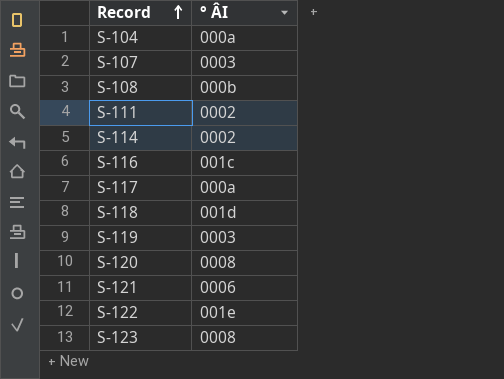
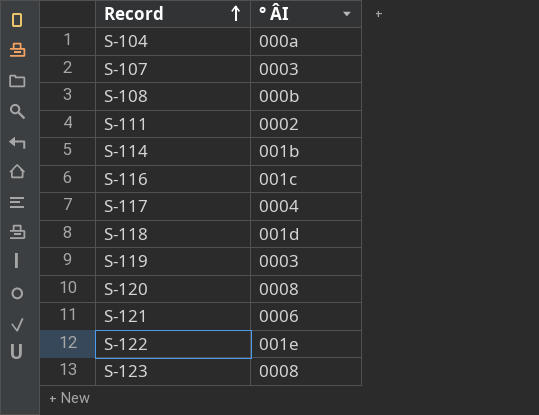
S-114 | ° ÂI: 0002 -> 001b
S-117 | ° ÂI: 000a -> 0004

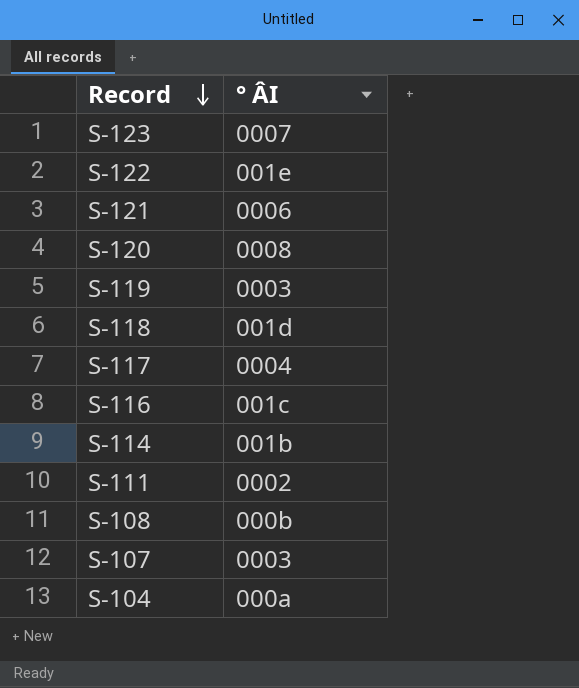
row order: Record ascending -> Record descending
S-123 | ° ÂI: 0008 -> 0007

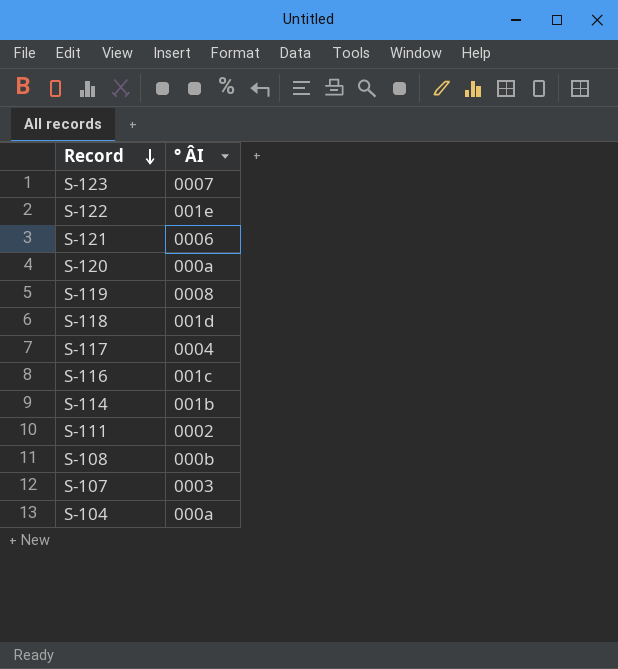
S-120 | ° ÂI: 0008 -> 000a
S-119 | ° ÂI: 0003 -> 0008

